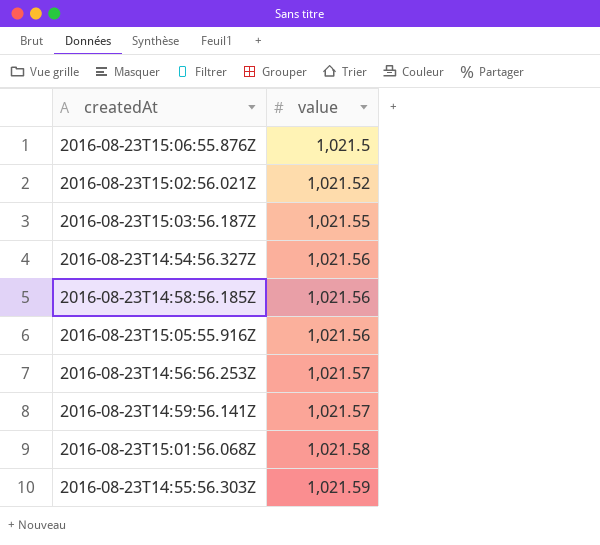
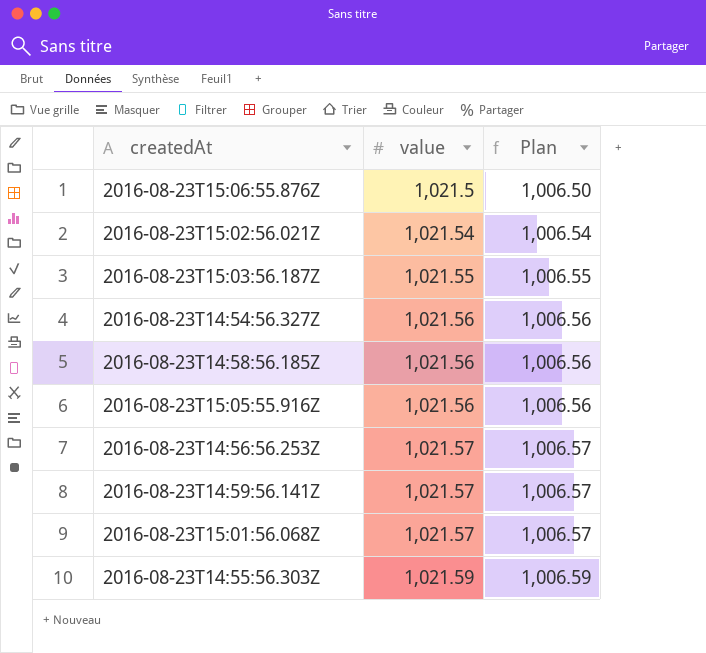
column Plan | formula: none -> [value] - 15
2016-08-23T15:02:56.021Z | value: 1,021.52 -> 1,021.54
2016-08-23T15:01:56.068Z | value: 1,021.58 -> 1,021.57

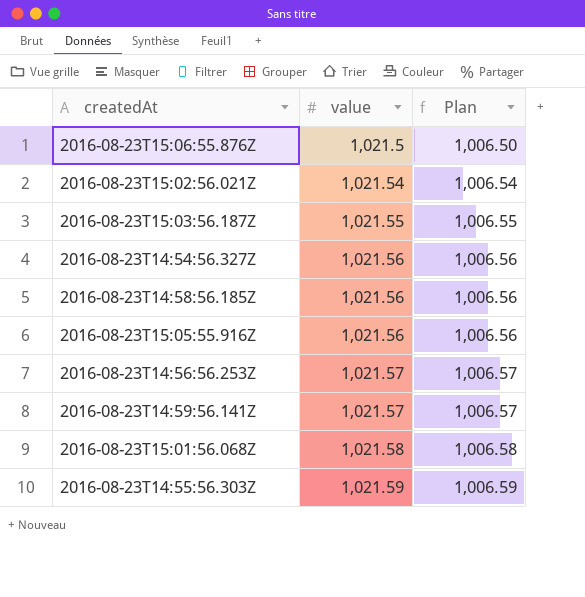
2016-08-23T15:01:56.068Z | value: 1,021.57 -> 1,021.58
2016-08-23T15:01:56.068Z | Plan: 1,006.57 -> 1,006.58

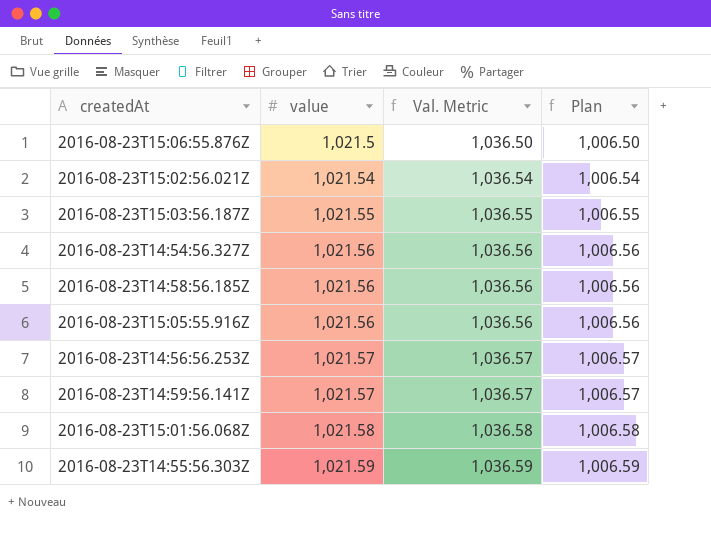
column Val. Metric | formula: none -> [value] + 15

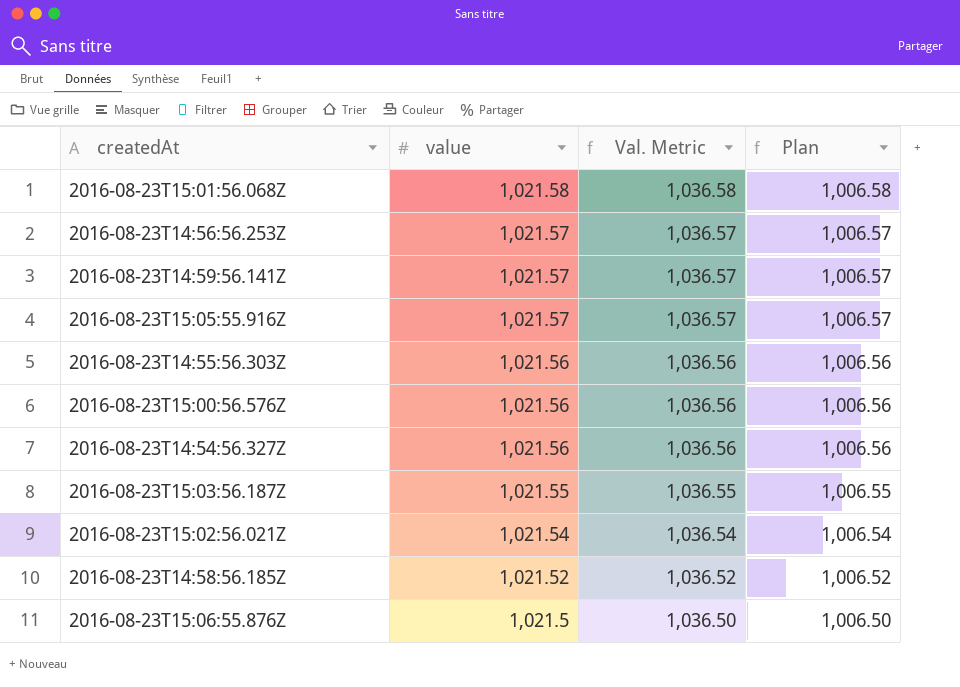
row order: value ascending -> value descending
2016-08-23T15:05:55.916Z | value: 1,021.56 -> 1,021.57
2016-08-23T15:05:55.916Z | Val. Metric: 1,036.56 -> 1,036.57
2016-08-23T15:05:55.916Z | Plan: 1,006.56 -> 1,006.57
2016-08-23T14:55:56.303Z | value: 1,021.59 -> 1,021.56
2016-08-23T14:55:56.303Z | Val. Metric: 1,036.59 -> 1,036.56
2016-08-23T14:55:56.303Z | Plan: 1,006.59 -> 1,006.56
row 2016-08-23T15:00:56.576Z: none -> 1,021.56 | 1,036.56 | 1,006.56
2016-08-23T14:58:56.185Z | value: 1,021.56 -> 1,021.52
2016-08-23T14:58:56.185Z | Val. Metric: 1,036.56 -> 1,036.52
2016-08-23T14:58:56.185Z | Plan: 1,006.56 -> 1,006.52

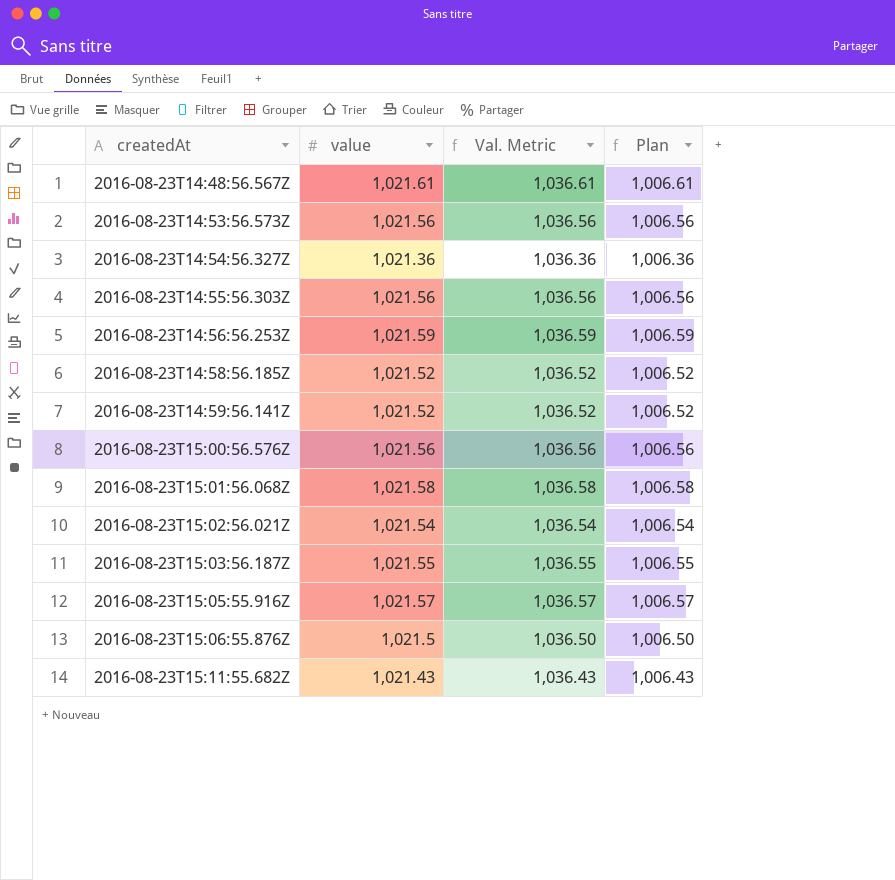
row order: value descending -> createdAt ascending
row 2016-08-23T14:48:56.567Z: none -> 1,021.61 | 1,036.61 | 1,006.61
row 2016-08-23T14:53:56.573Z: none -> 1,021.56 | 1,036.56 | 1,006.56
2016-08-23T14:54:56.327Z | value: 1,021.56 -> 1,021.36
2016-08-23T14:54:56.327Z | Val. Metric: 1,036.56 -> 1,036.36
2016-08-23T14:54:56.327Z | Plan: 1,006.56 -> 1,006.36
2016-08-23T14:56:56.253Z | value: 1,021.57 -> 1,021.59
2016-08-23T14:56:56.253Z | Val. Metric: 1,036.57 -> 1,036.59
2016-08-23T14:56:56.253Z | Plan: 1,006.57 -> 1,006.59
2016-08-23T14:59:56.141Z | value: 1,021.57 -> 1,021.52
2016-08-23T14:59:56.141Z | Val. Metric: 1,036.57 -> 1,036.52
2016-08-23T14:59:56.141Z | Plan: 1,006.57 -> 1,006.52
row 2016-08-23T15:11:55.682Z: none -> 1,021.43 | 1,036.43 | 1,006.43

